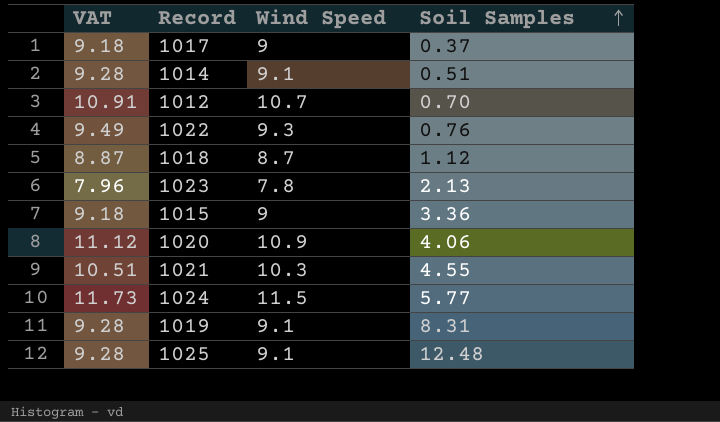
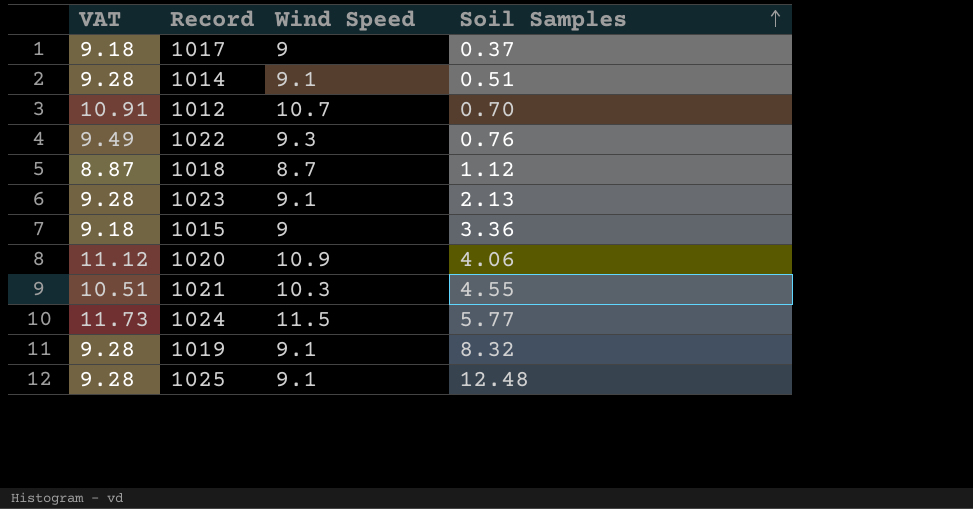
1023 | VAT: 7.96 -> 9.28
1023 | Wind Speed: 7.8 -> 9.1
1019 | Soil Samples: 8.31 -> 8.32

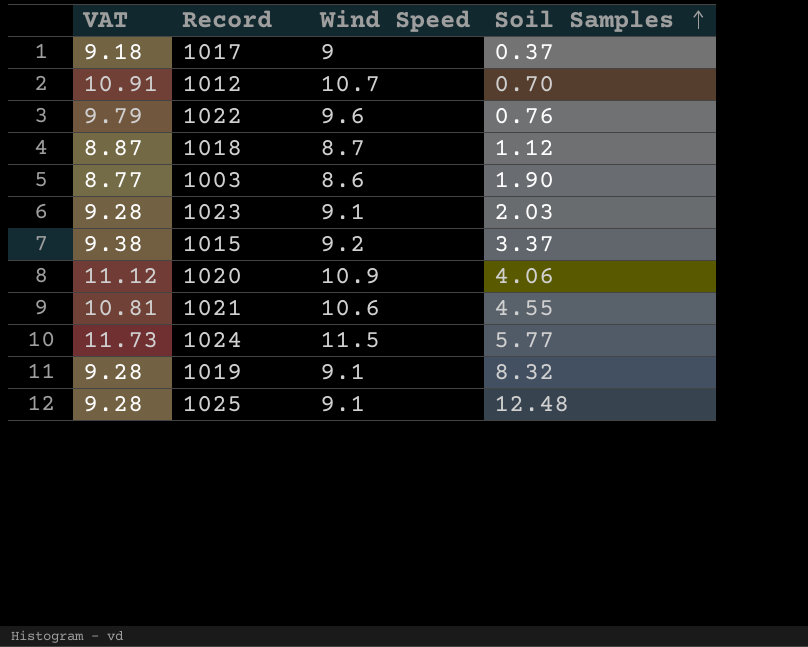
row 1014: 9.28 | 9.1 | 0.51 -> none
1022 | VAT: 9.49 -> 9.79
1022 | Wind Speed: 9.3 -> 9.6
row 1003: none -> 8.77 | 8.6 | 1.90
1023 | Soil Samples: 2.13 -> 2.03
1015 | VAT: 9.18 -> 9.38
1015 | Wind Speed: 9 -> 9.2
1015 | Soil Samples: 3.36 -> 3.37
1021 | VAT: 10.51 -> 10.81
1021 | Wind Speed: 10.3 -> 10.6

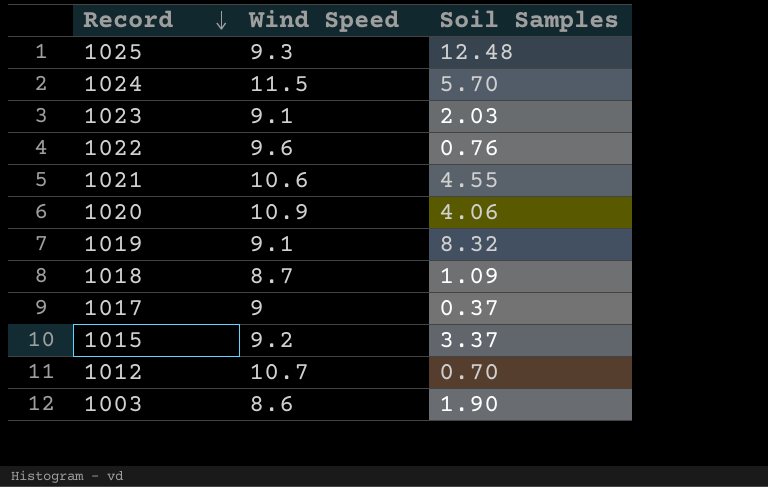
row order: Soil Samples ascending -> Record descending
column VAT | formula: [Wind Speed] * 1.02 -> none
1025 | Wind Speed: 9.1 -> 9.3
1024 | Soil Samples: 5.77 -> 5.70
1018 | Soil Samples: 1.12 -> 1.09

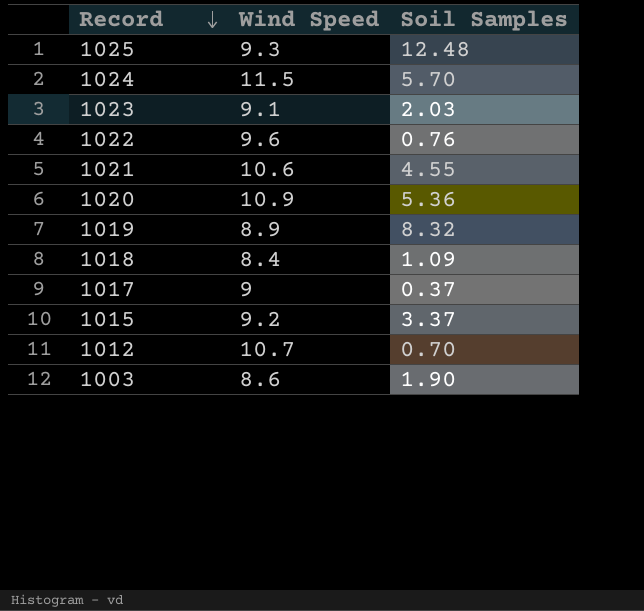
1020 | Soil Samples: 4.06 -> 5.36
1019 | Wind Speed: 9.1 -> 8.9
1018 | Wind Speed: 8.7 -> 8.4

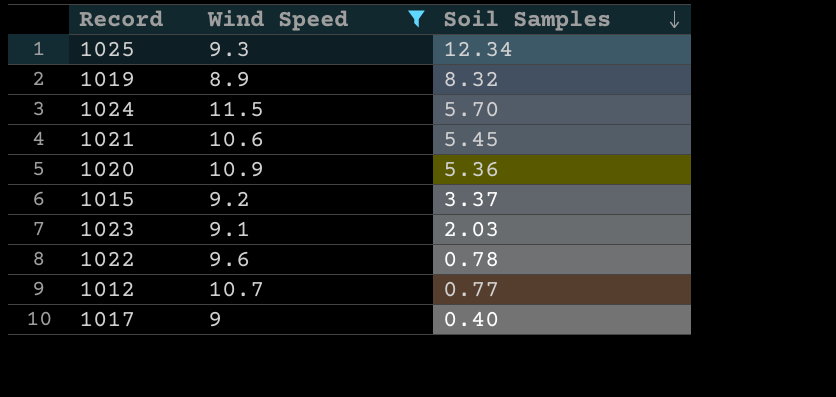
filter: none -> Wind Speed >= 8.9
row order: Record descending -> Soil Samples descending
1025 | Soil Samples: 12.48 -> 12.34
1021 | Soil Samples: 4.55 -> 5.45
1022 | Soil Samples: 0.76 -> 0.78
1012 | Soil Samples: 0.70 -> 0.77
1017 | Soil Samples: 0.37 -> 0.40

